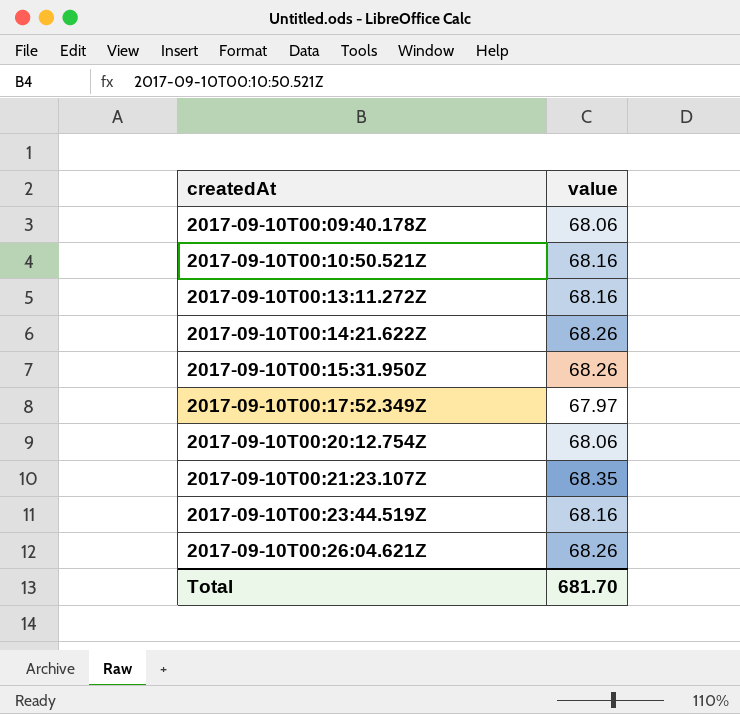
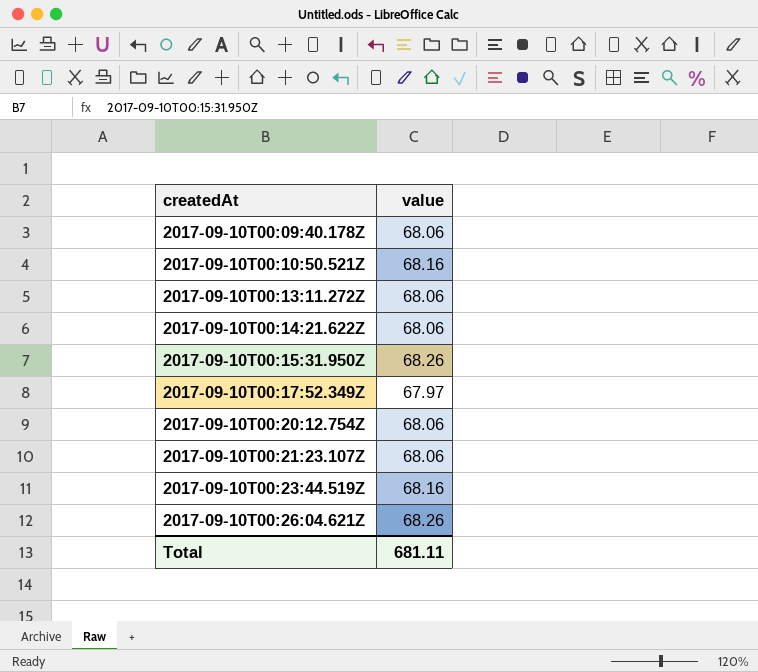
2017-09-10T00:13:11.272Z | value: 68.16 -> 68.06
2017-09-10T00:14:21.622Z | value: 68.26 -> 68.06
2017-09-10T00:21:23.107Z | value: 68.35 -> 68.06
Total | value: 681.70 -> 681.11

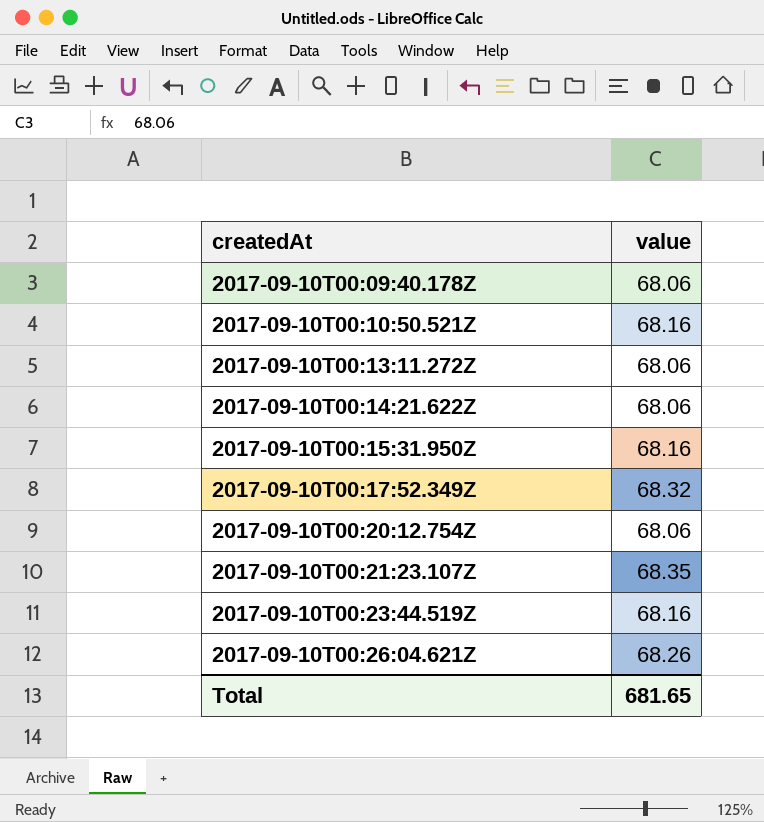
2017-09-10T00:15:31.950Z | value: 68.26 -> 68.16
2017-09-10T00:17:52.349Z | value: 67.97 -> 68.32
2017-09-10T00:21:23.107Z | value: 68.06 -> 68.35
Total | value: 681.11 -> 681.65

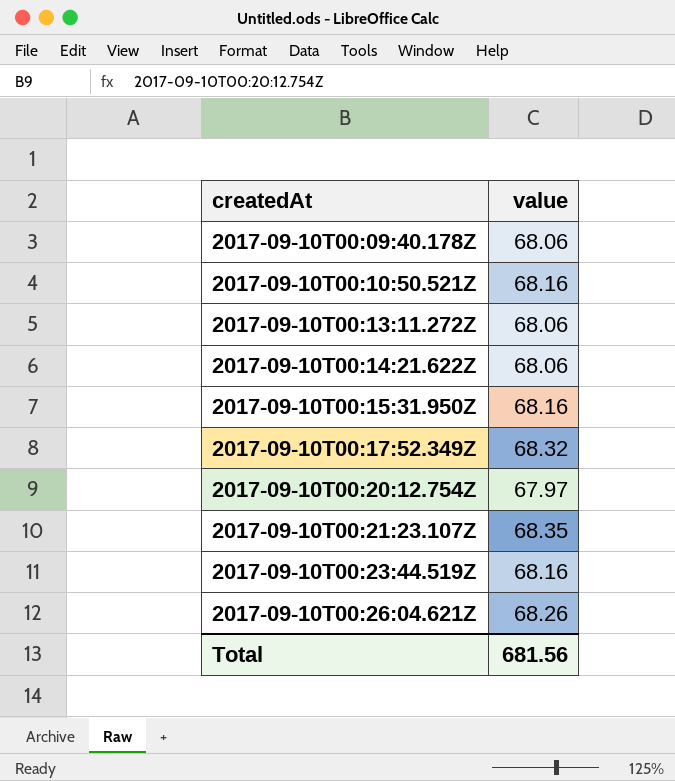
2017-09-10T00:20:12.754Z | value: 68.06 -> 67.97
Total | value: 681.65 -> 681.56

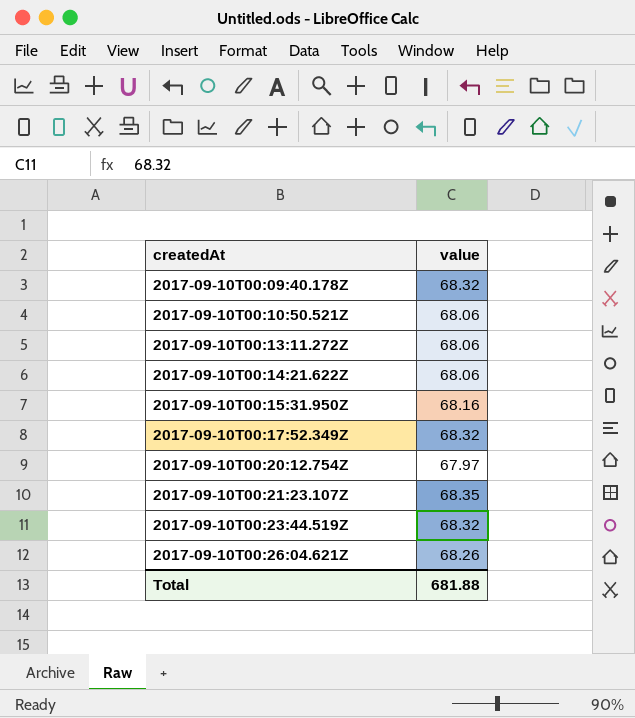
2017-09-10T00:09:40.178Z | value: 68.06 -> 68.32
2017-09-10T00:10:50.521Z | value: 68.16 -> 68.06
2017-09-10T00:23:44.519Z | value: 68.16 -> 68.32
Total | value: 681.56 -> 681.88

